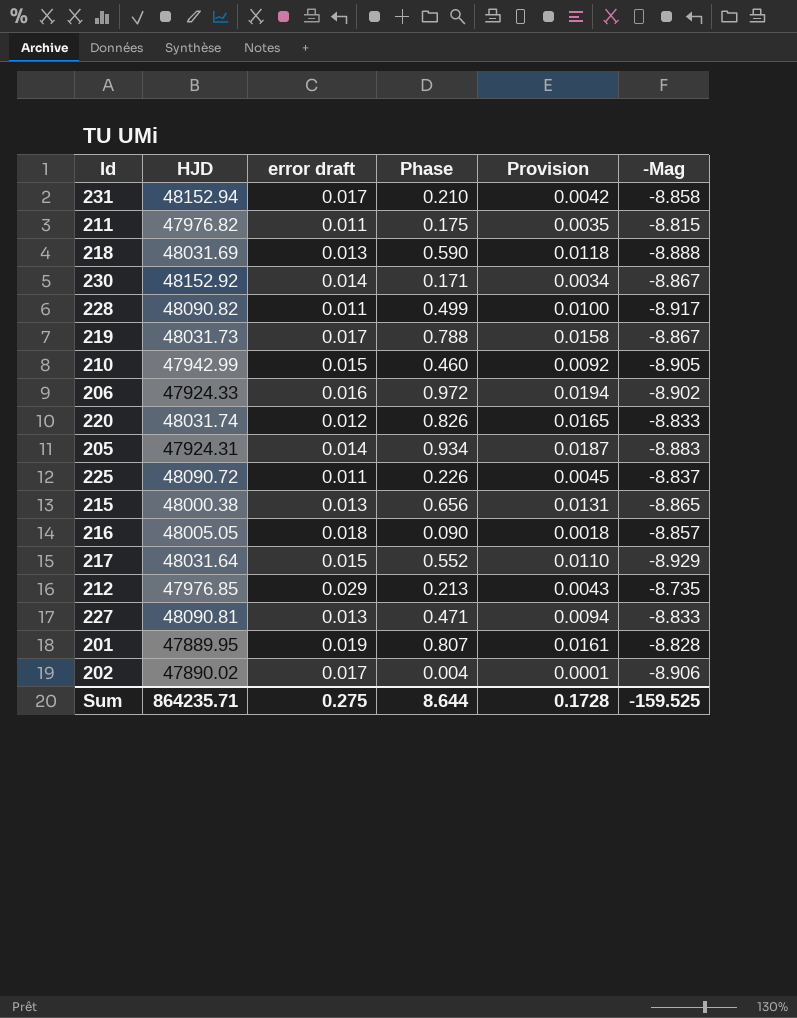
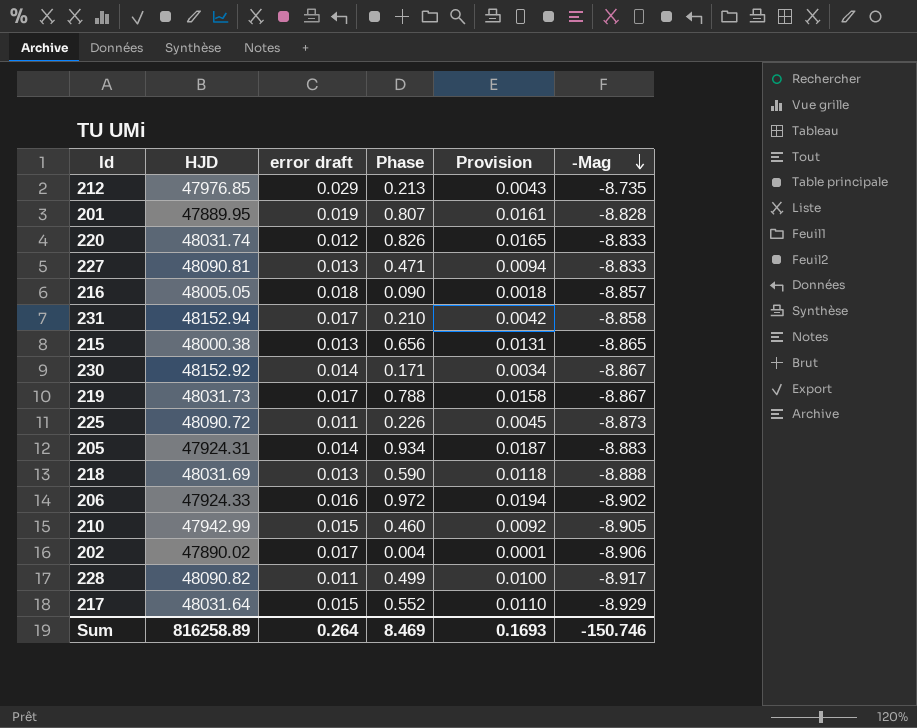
row order: none -> -Mag descending
row 211: 47976.82 | 0.011 | 0.175 | 0.0035 | -8.815 -> none
225 | -Mag: -8.837 -> -8.873
Sum | HJD: 864235.71 -> 816258.89
Sum | error draft: 0.275 -> 0.264
Sum | Phase: 8.644 -> 8.469
Sum | Provision: 0.1728 -> 0.1693
Sum | -Mag: -159.525 -> -150.746

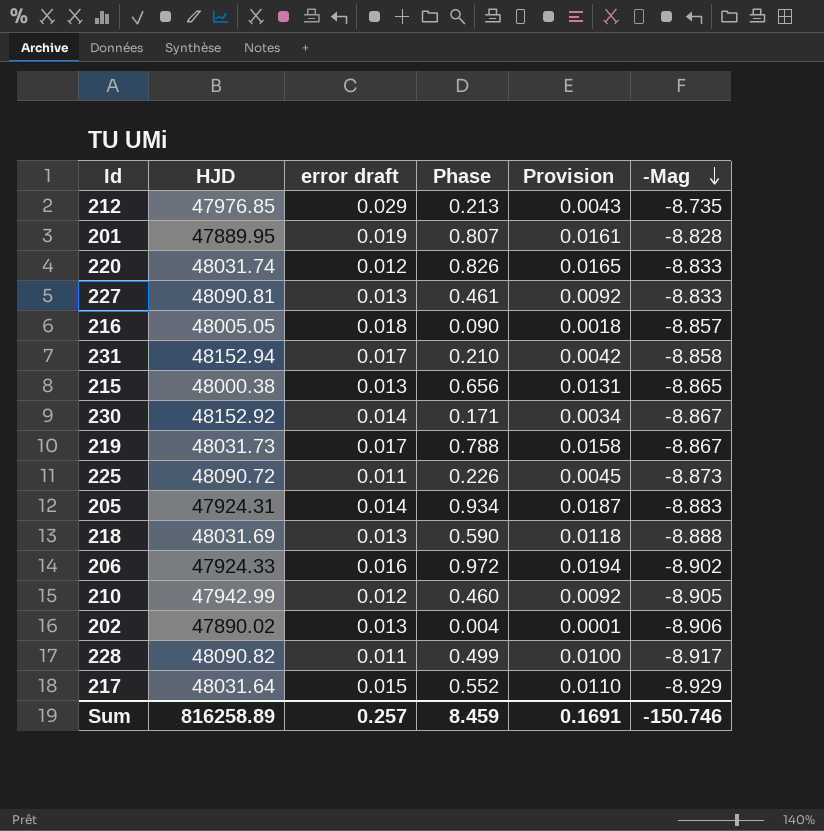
227 | Phase: 0.471 -> 0.461
227 | Provision: 0.0094 -> 0.0092
210 | error draft: 0.015 -> 0.012
202 | error draft: 0.017 -> 0.013
Sum | error draft: 0.264 -> 0.257
Sum | Phase: 8.469 -> 8.459
Sum | Provision: 0.1693 -> 0.1691

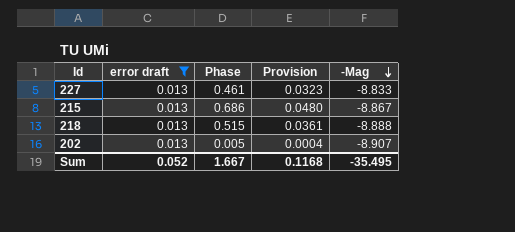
filter: none -> error draft = 0.013
column HJD | position: 2 -> none
column Provision | formula: [Phase] * 0.02 -> [Phase] * 0.07
215 | Phase: 0.656 -> 0.686
215 | -Mag: -8.865 -> -8.867
218 | Phase: 0.590 -> 0.515
202 | Phase: 0.004 -> 0.005
202 | -Mag: -8.906 -> -8.907
Sum | error draft: 0.257 -> 0.052
Sum | Phase: 8.459 -> 1.667
Sum | Provision: 0.1691 -> 0.1168
Sum | -Mag: -150.746 -> -35.495

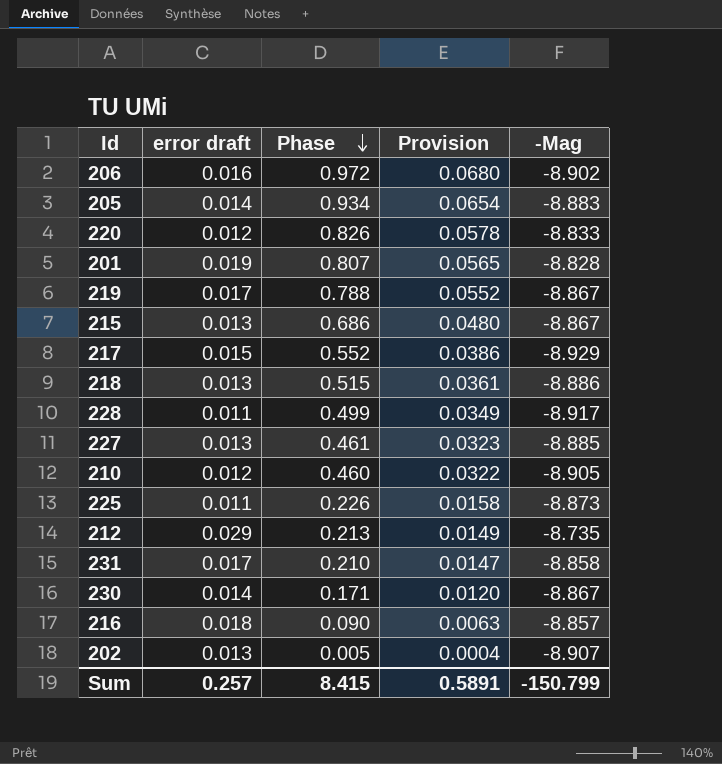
filter: error draft = 0.013 -> none
row order: -Mag descending -> Phase descending
218 | -Mag: -8.888 -> -8.886
227 | -Mag: -8.833 -> -8.885
Sum | error draft: 0.052 -> 0.257
Sum | Phase: 1.667 -> 8.415
Sum | Provision: 0.1168 -> 0.5891
Sum | -Mag: -35.495 -> -150.799

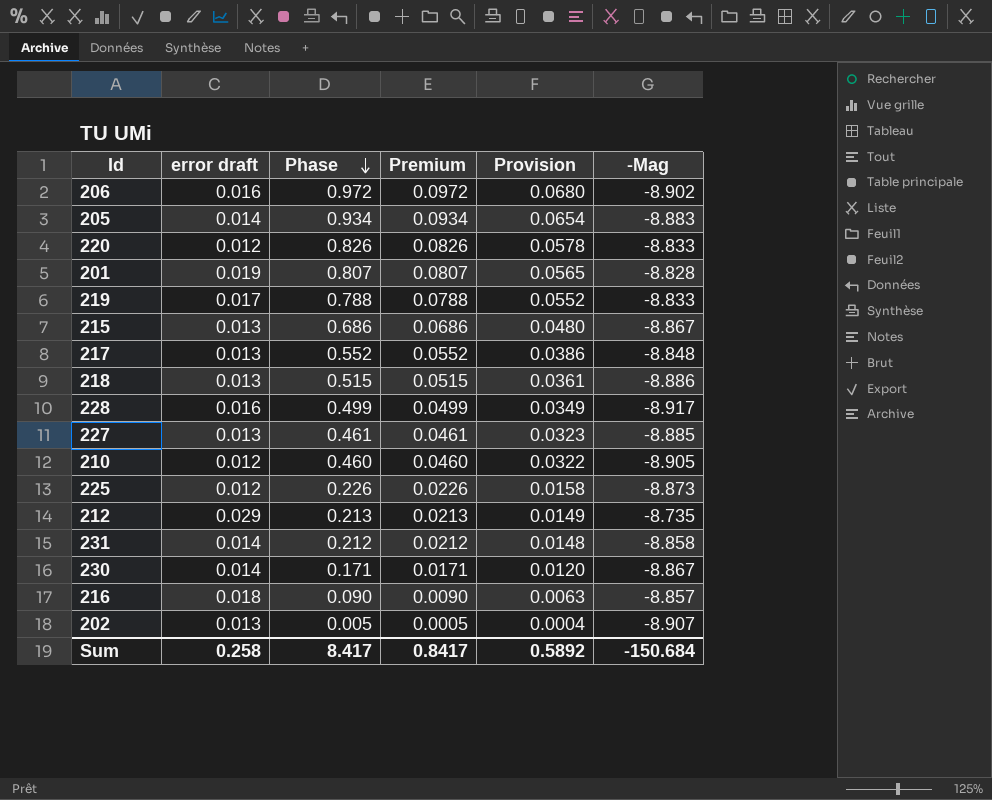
column Premium | formula: none -> [Phase] * 0.1
219 | -Mag: -8.867 -> -8.833
217 | error draft: 0.015 -> 0.013
217 | -Mag: -8.929 -> -8.848
228 | error draft: 0.011 -> 0.016
225 | error draft: 0.011 -> 0.012
231 | error draft: 0.017 -> 0.014
231 | Phase: 0.210 -> 0.212
231 | Provision: 0.0147 -> 0.0148
Sum | error draft: 0.257 -> 0.258
Sum | Phase: 8.415 -> 8.417
Sum | Provision: 0.5891 -> 0.5892
Sum | -Mag: -150.799 -> -150.684

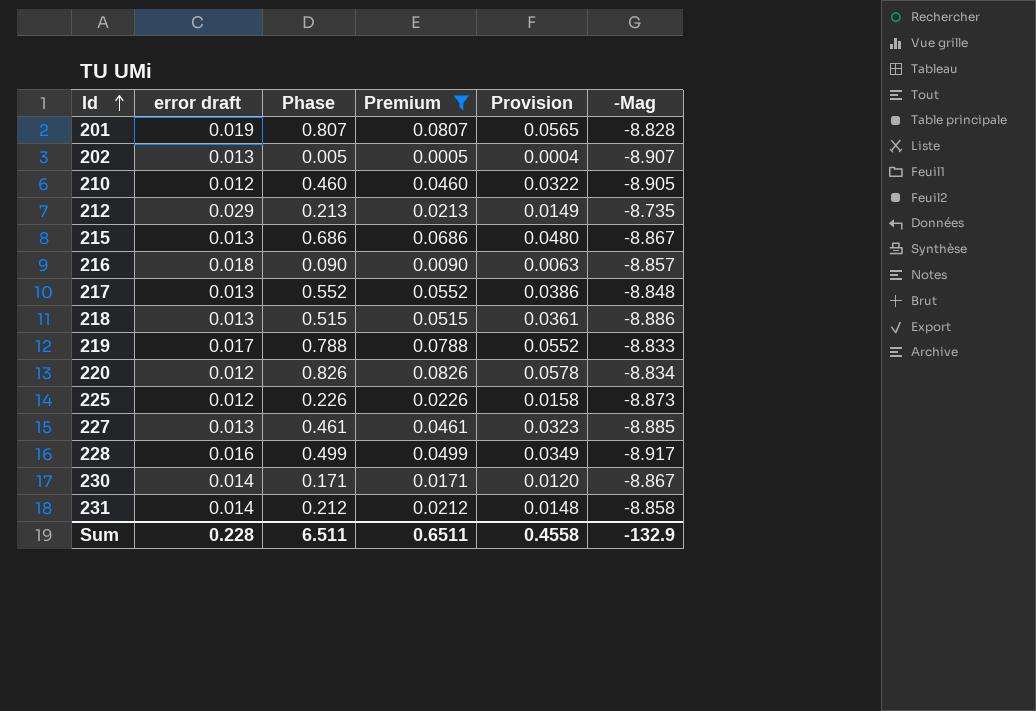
filter: none -> Premium <= 0.0826
row order: Phase descending -> Id ascending
220 | -Mag: -8.833 -> -8.834
Sum | error draft: 0.258 -> 0.228
Sum | Phase: 8.417 -> 6.511
Sum | Premium: 0.8417 -> 0.6511
Sum | Provision: 0.5892 -> 0.4558
Sum | -Mag: -150.684 -> -132.9

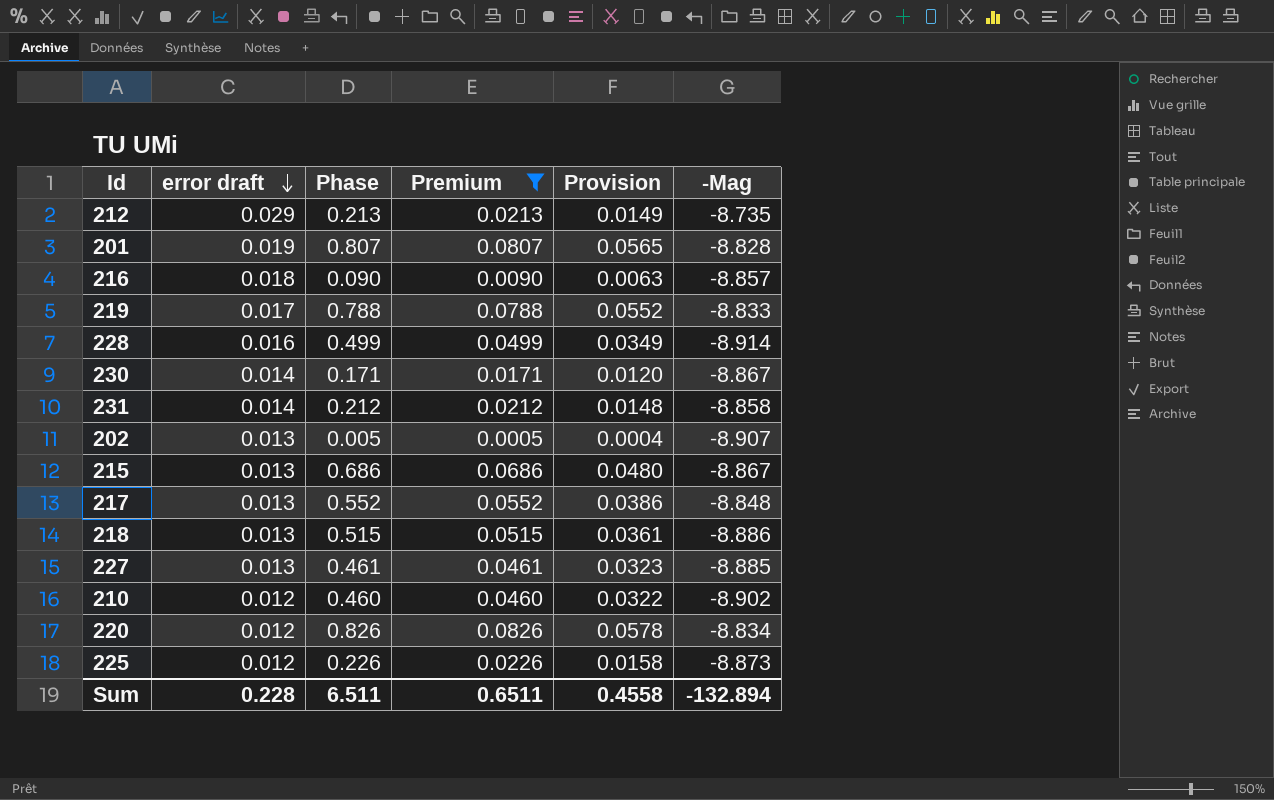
row order: Id ascending -> error draft descending
228 | -Mag: -8.917 -> -8.914
210 | -Mag: -8.905 -> -8.902
Sum | -Mag: -132.9 -> -132.894

